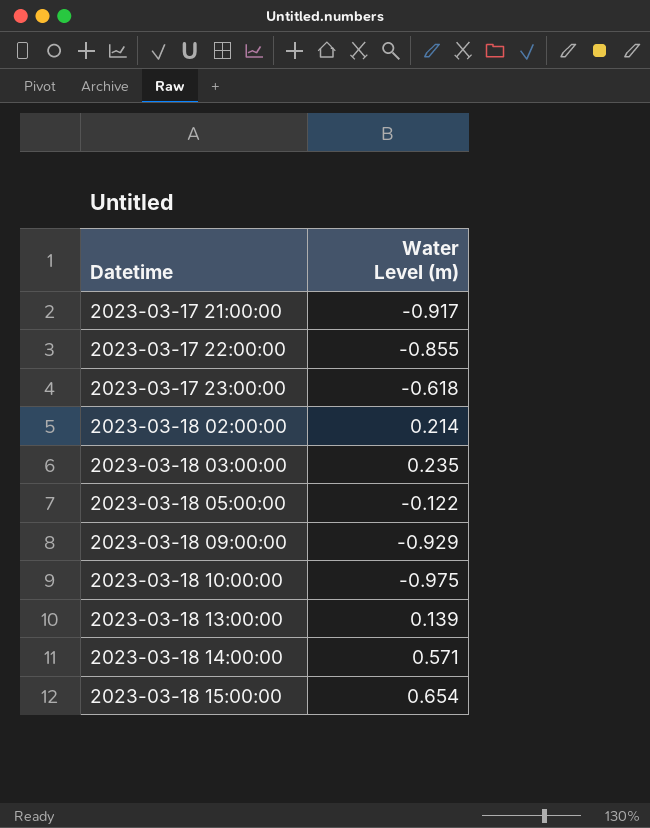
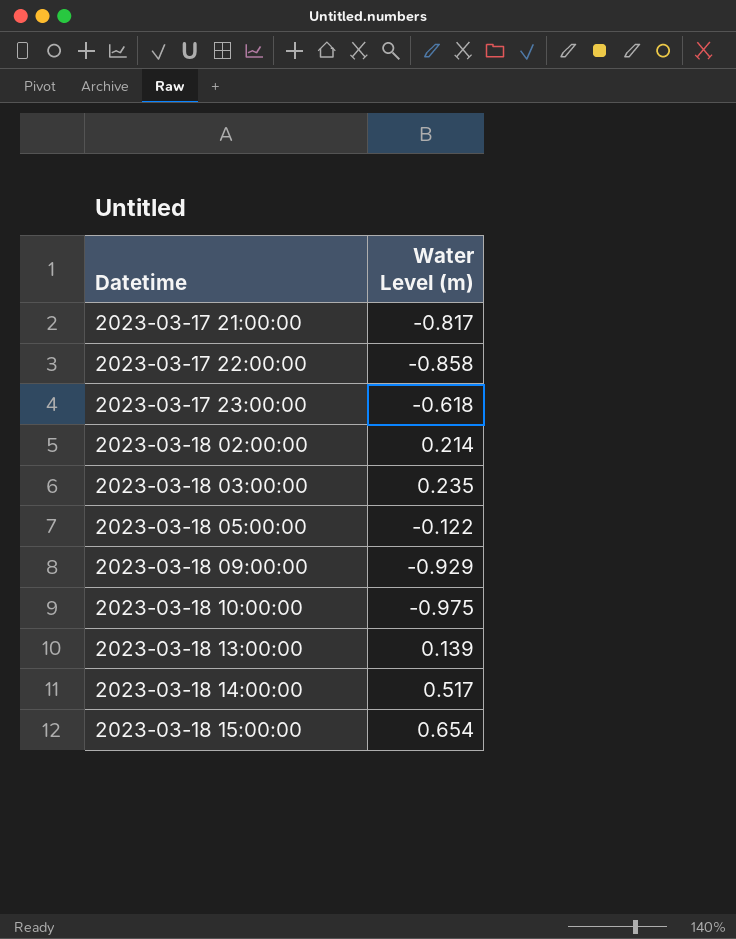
2023-03-17 21:00:00 | Water Level (m): -0.917 -> -0.817
2023-03-17 22:00:00 | Water Level (m): -0.855 -> -0.858
2023-03-18 14:00:00 | Water Level (m): 0.571 -> 0.517

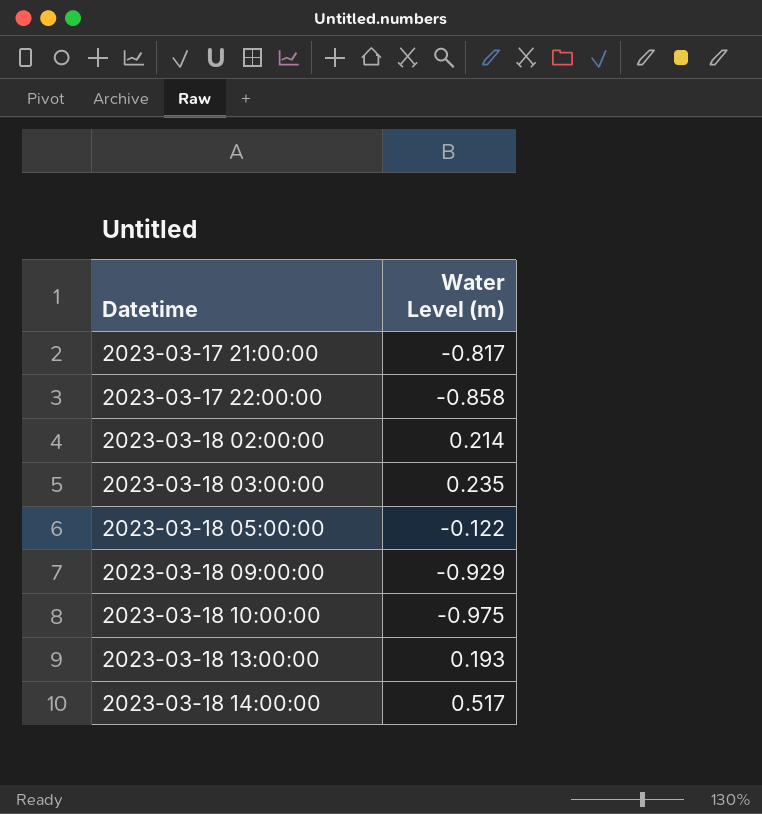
row 2023-03-17 23:00:00: -0.618 -> none
row 2023-03-18 15:00:00: 0.654 -> none
2023-03-18 13:00:00 | Water Level (m): 0.139 -> 0.193

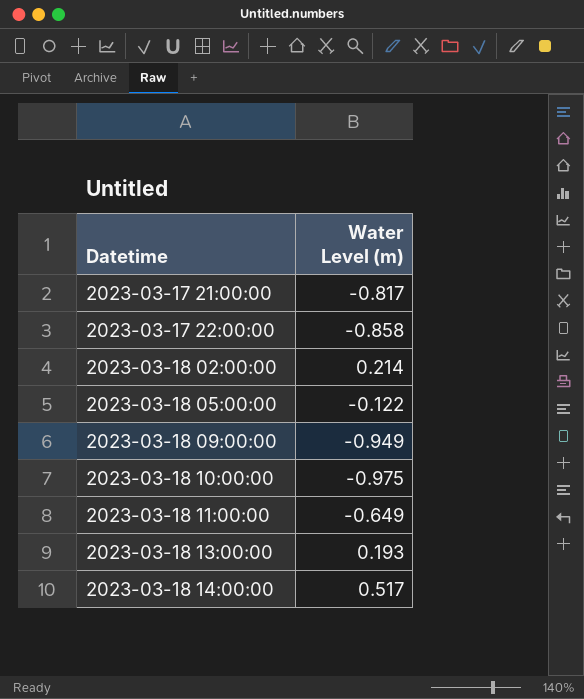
row 2023-03-18 03:00:00: 0.235 -> none
2023-03-18 09:00:00 | Water Level (m): -0.929 -> -0.949
row 2023-03-18 11:00:00: none -> -0.649

